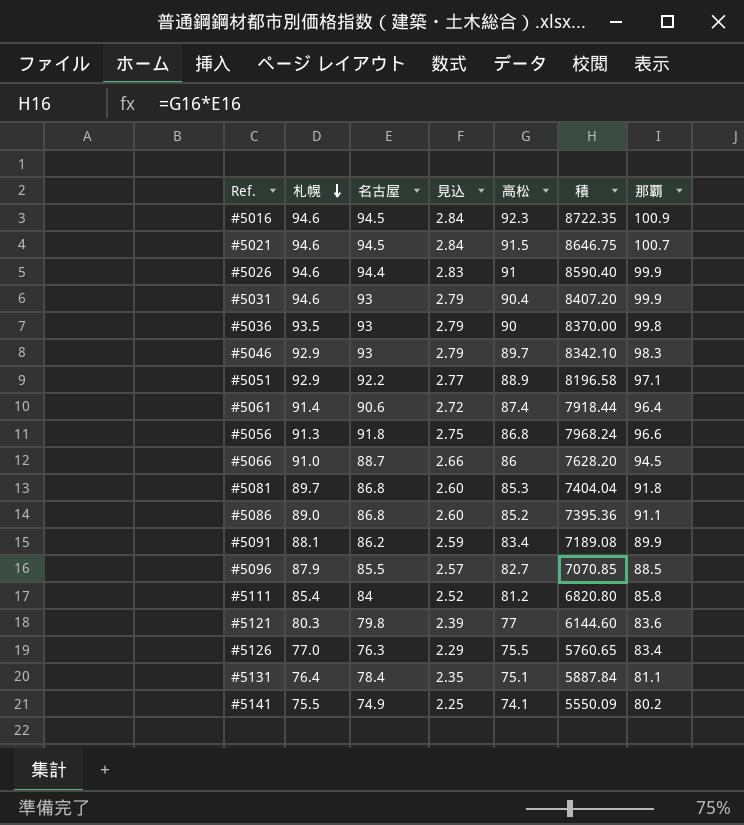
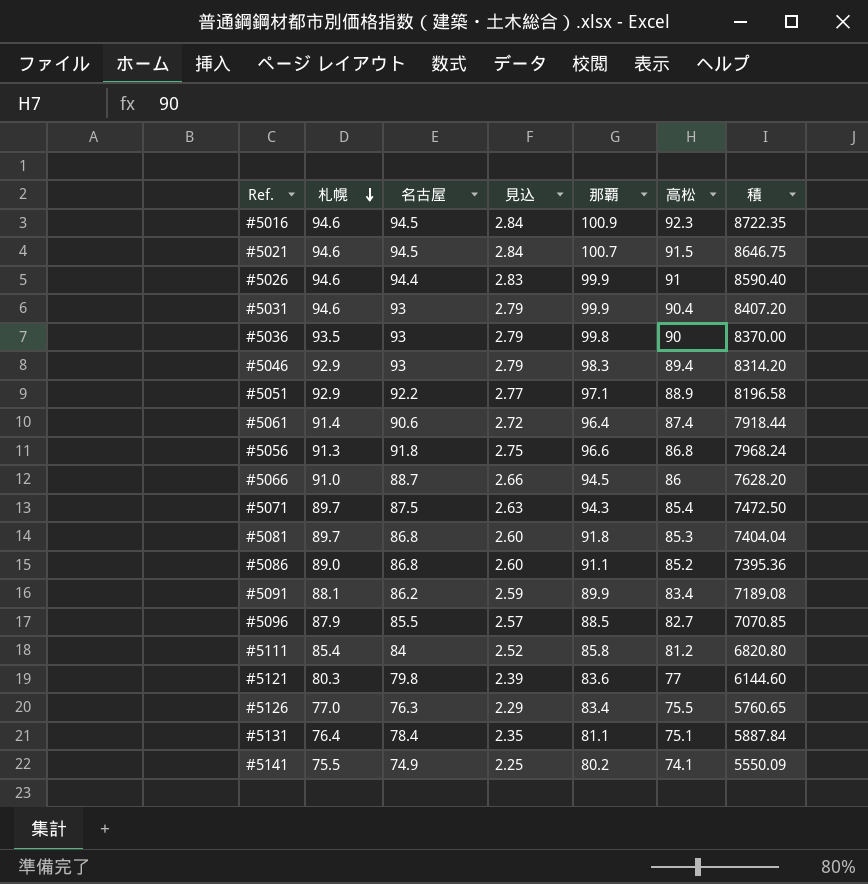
column 那覇 | position: 7 -> 5
#5046 | 高松: 89.7 -> 89.4
#5046 | 積: 8342.10 -> 8314.20
row #5071: none -> 89.7 | 87.5 | 2.63 | 94.3 | 85.4 | 7472.50

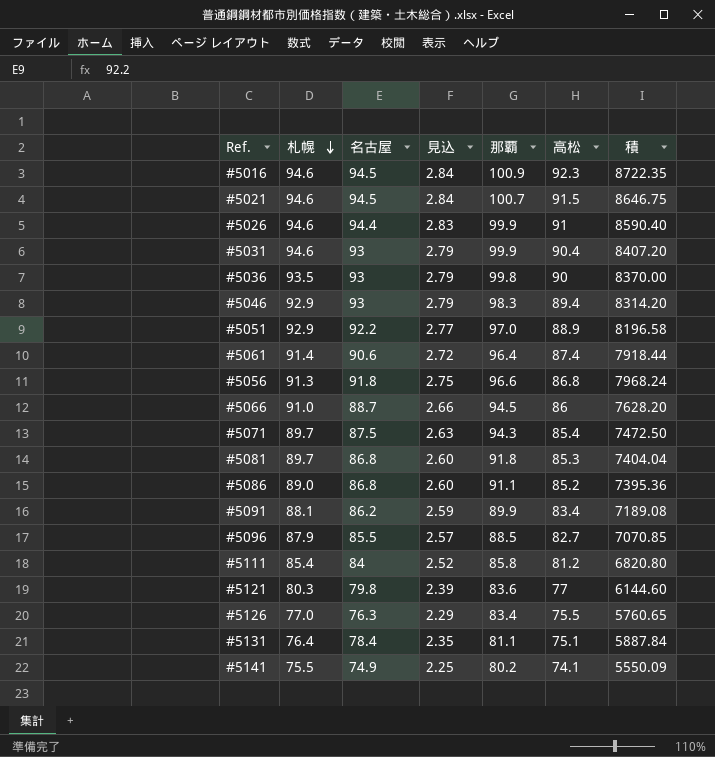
#5051 | 那覇: 97.1 -> 97.0

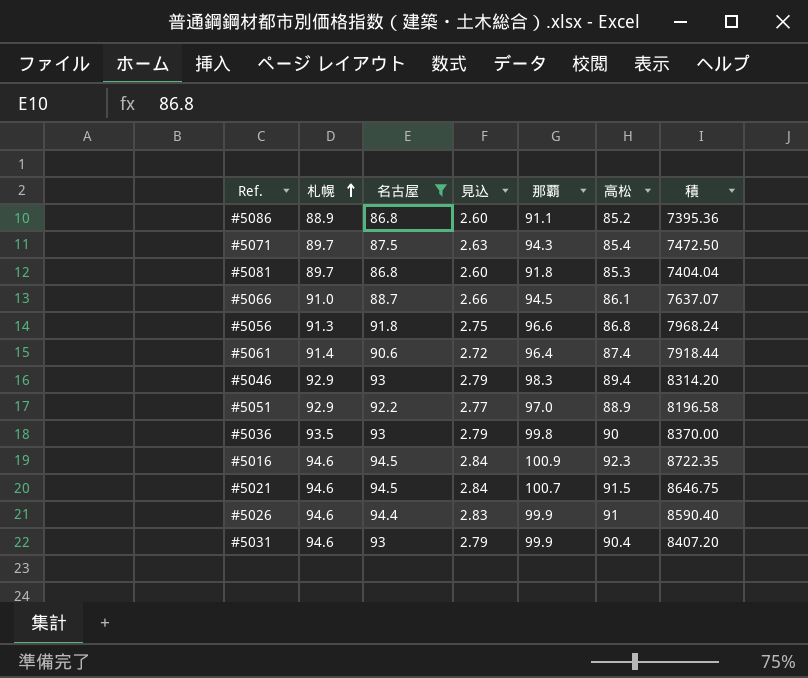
filter: none -> 名古屋 >= 86.8
row order: 札幌 descending -> 札幌 ascending
#5086 | 札幌: 89.0 -> 88.9
#5066 | 高松: 86 -> 86.1
#5066 | 積: 7628.20 -> 7637.07

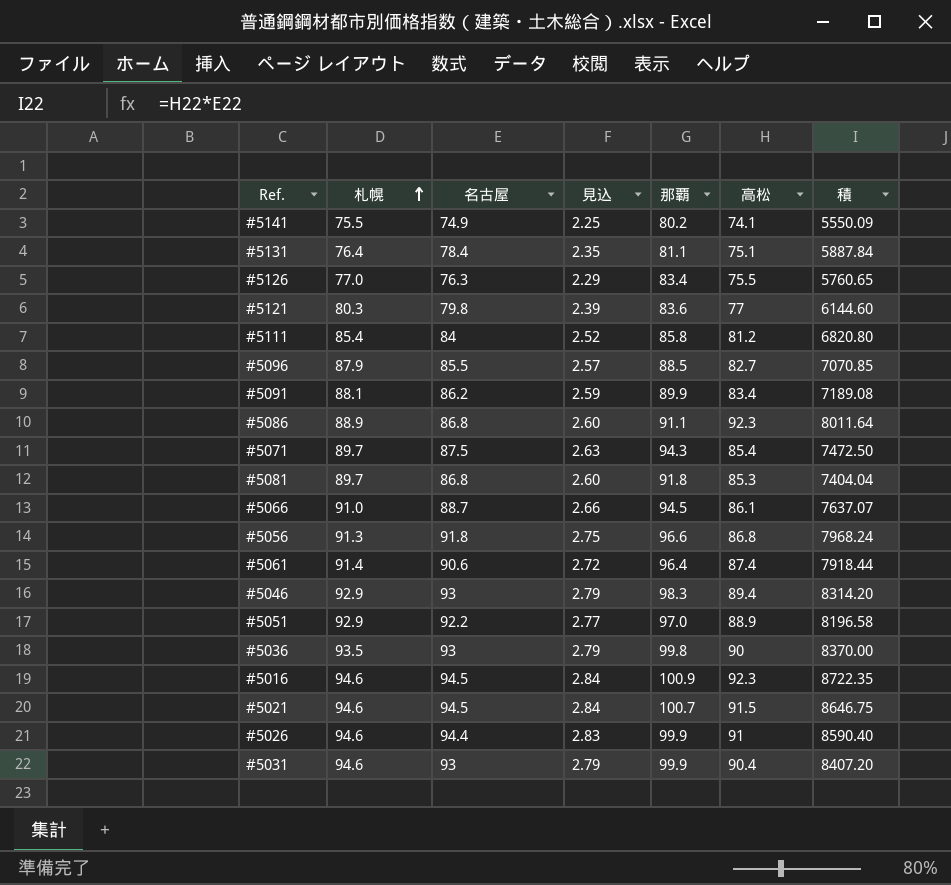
filter: 名古屋 >= 86.8 -> none
#5086 | 高松: 85.2 -> 92.3
#5086 | 積: 7395.36 -> 8011.64

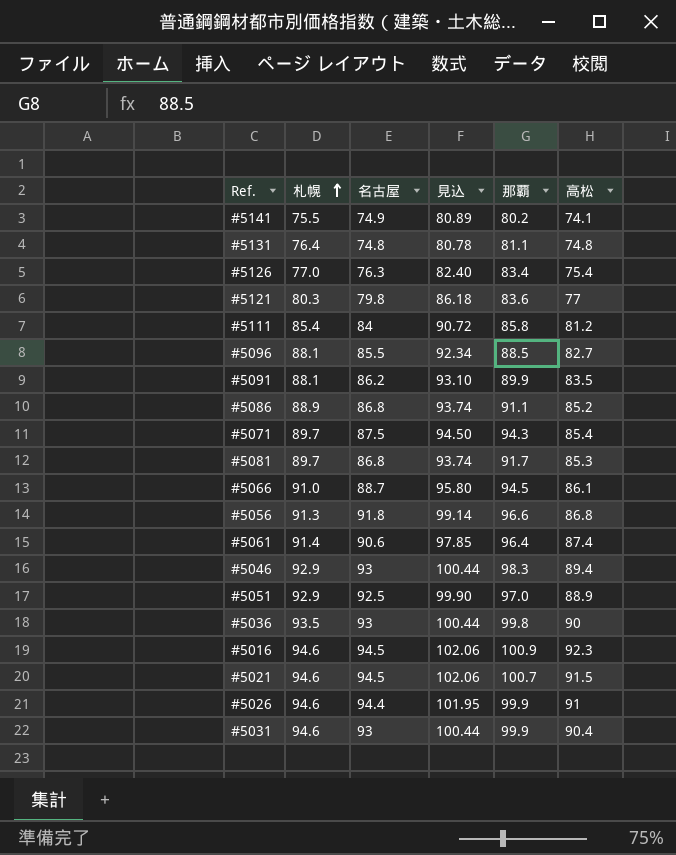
column 積 | formula: [名古屋] * [高松] -> none
column 見込 | formula: [名古屋] * 0.03 -> [名古屋] * 1.08
#5131 | 名古屋: 78.4 -> 74.8
#5131 | 高松: 75.1 -> 74.8
#5126 | 高松: 75.5 -> 75.4
#5096 | 札幌: 87.9 -> 88.1
#5091 | 高松: 83.4 -> 83.5
#5086 | 高松: 92.3 -> 85.2
#5081 | 那覇: 91.8 -> 91.7
#5051 | 名古屋: 92.2 -> 92.5

